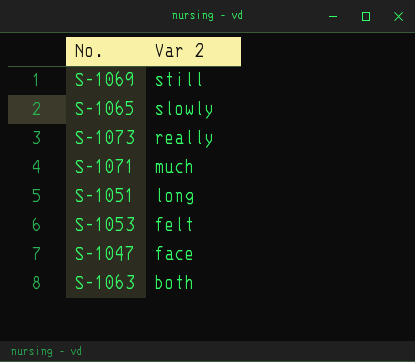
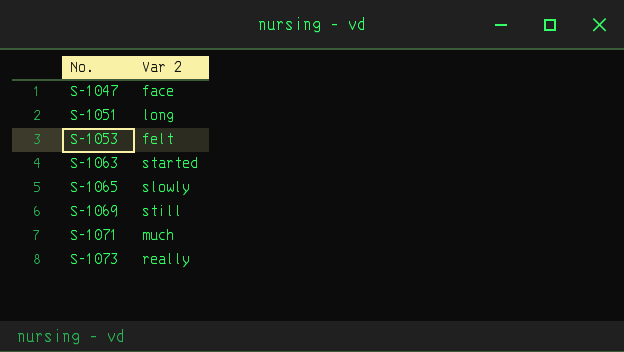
row order: Var 2 descending -> No. ascending
S-1063 | Var 2: both -> started

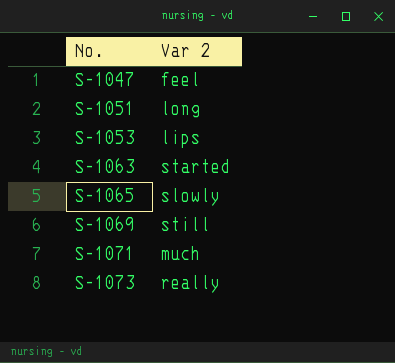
S-1047 | Var 2: face -> feel
S-1053 | Var 2: felt -> lips

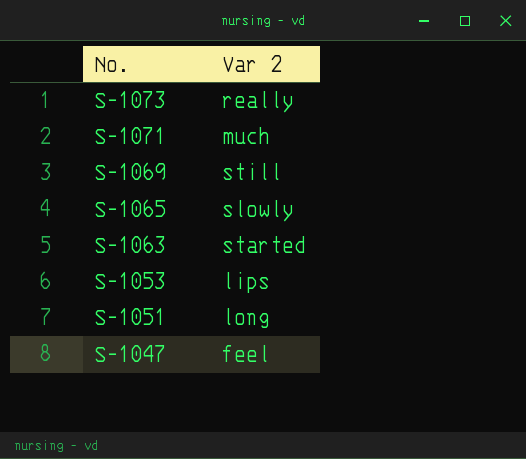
row order: No. ascending -> No. descending

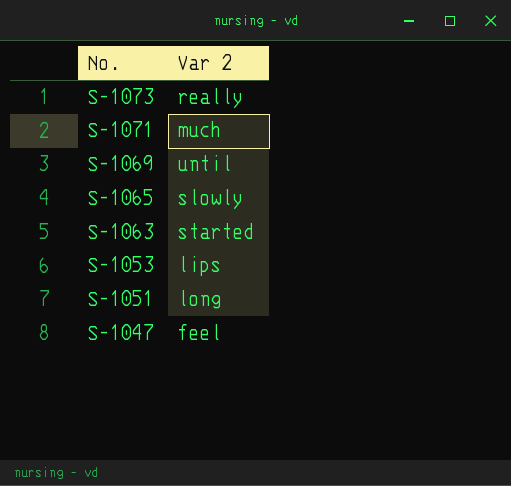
S-1069 | Var 2: still -> until

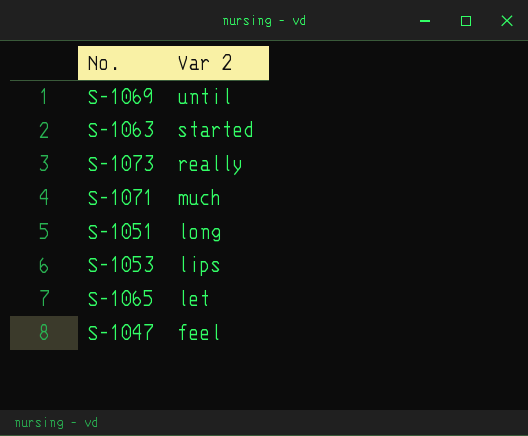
row order: No. descending -> Var 2 descending
S-1065 | Var 2: slowly -> let

